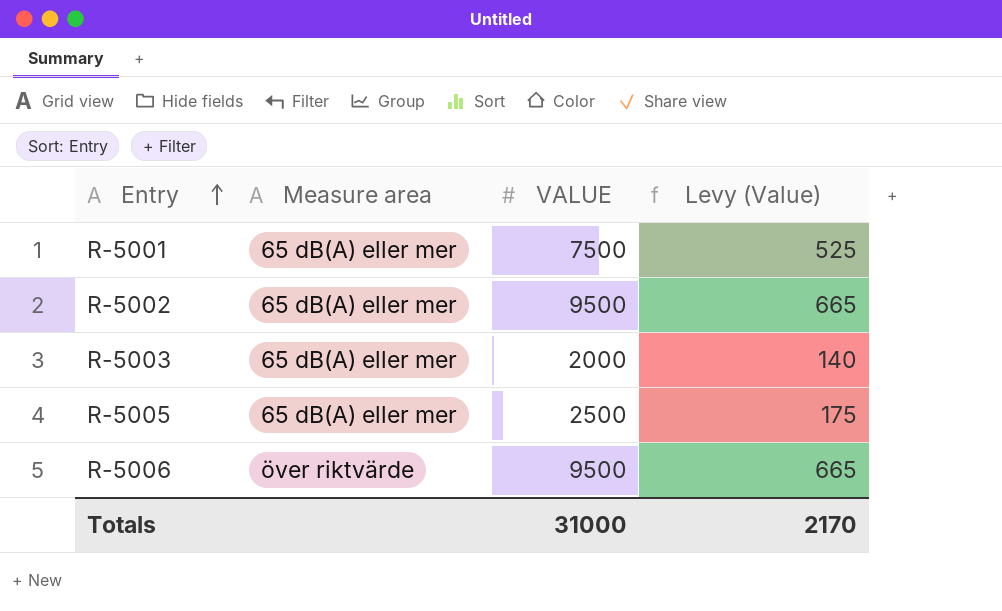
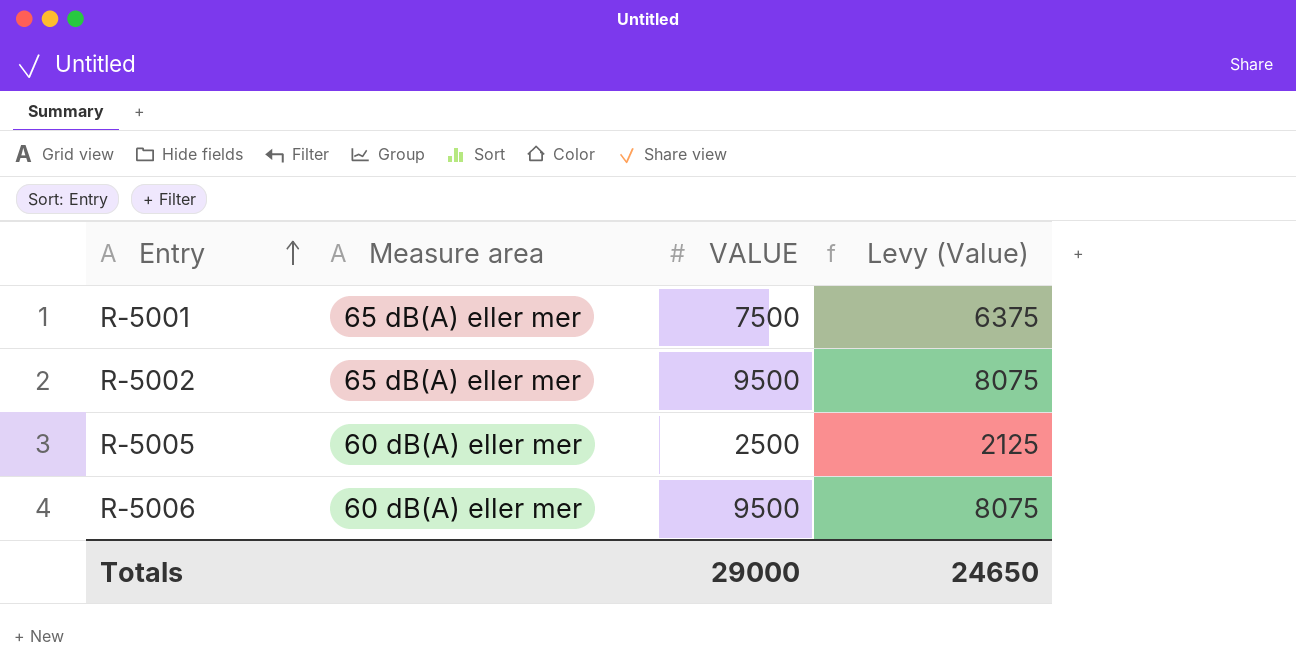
column Levy (Value) | formula: [VALUE] * 0.07 -> [VALUE] * 0.85
row R-5003: 65 dB(A) eller mer | 2000 | 140 -> none
R-5005 | Measure area: 65 dB(A) eller mer -> 60 dB(A) eller mer
R-5006 | Measure area: över riktvärde -> 60 dB(A) eller mer
Totals | VALUE: 31000 -> 29000
Totals | Levy (Value): 2170 -> 24650

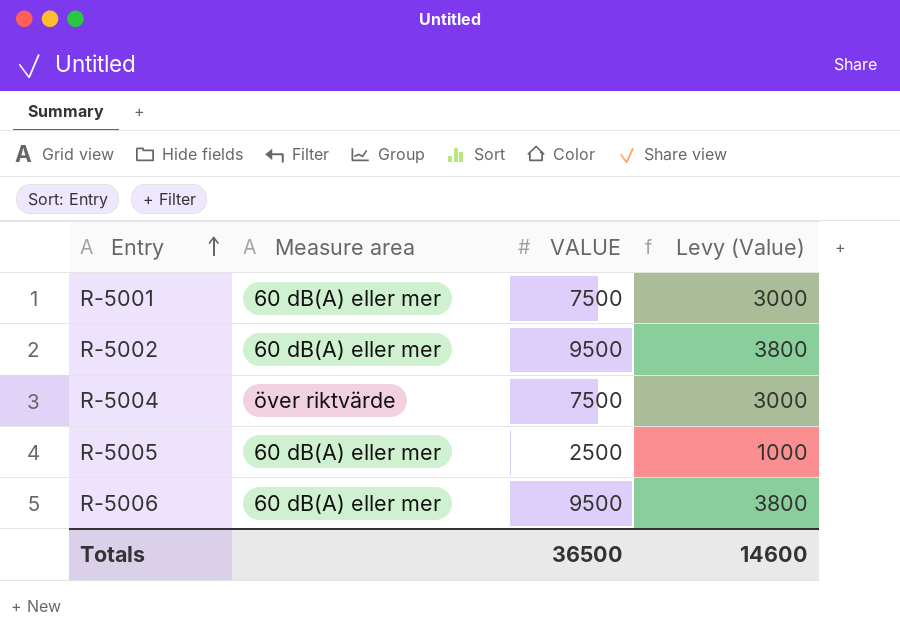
column Levy (Value) | formula: [VALUE] * 0.85 -> [VALUE] * 0.4
R-5001 | Measure area: 65 dB(A) eller mer -> 60 dB(A) eller mer
R-5002 | Measure area: 65 dB(A) eller mer -> 60 dB(A) eller mer
row R-5004: none -> över riktvärde | 7500 | 3000
Totals | VALUE: 29000 -> 36500
Totals | Levy (Value): 24650 -> 14600

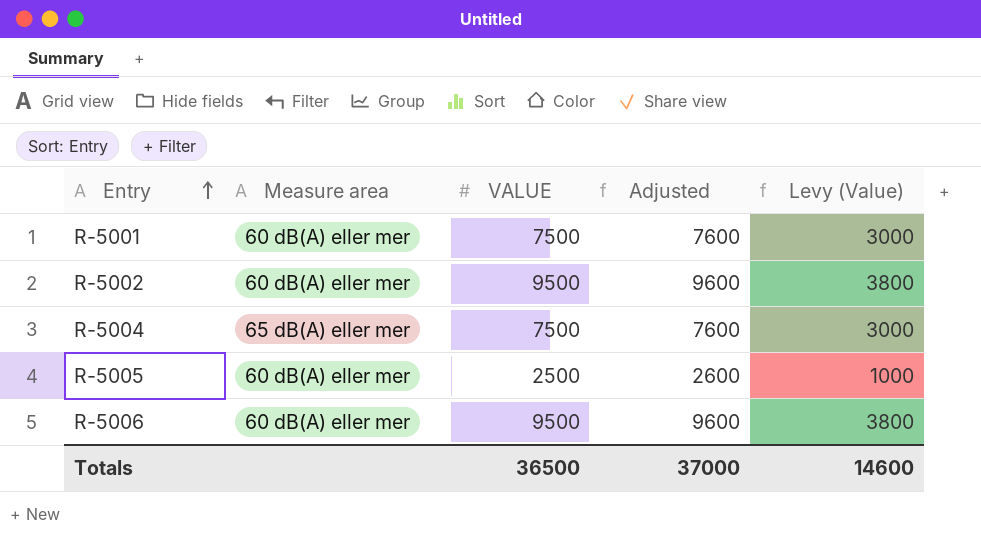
column Adjusted | formula: none -> [VALUE] + 100
R-5004 | Measure area: över riktvärde -> 65 dB(A) eller mer

